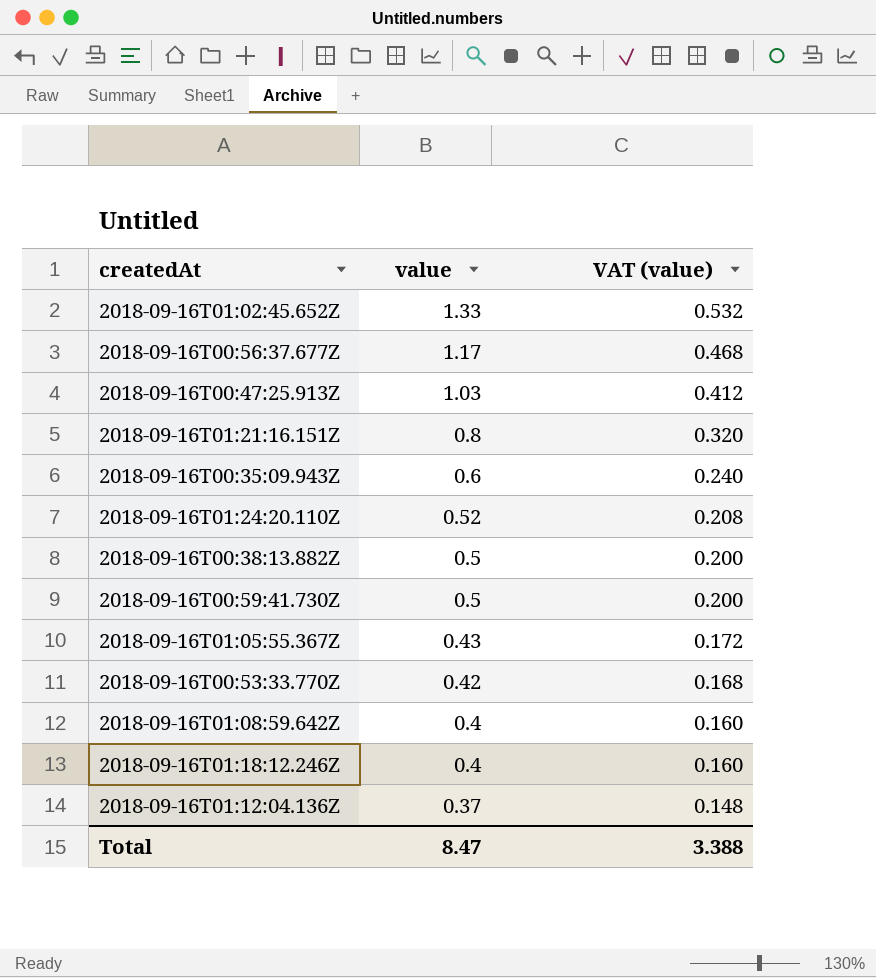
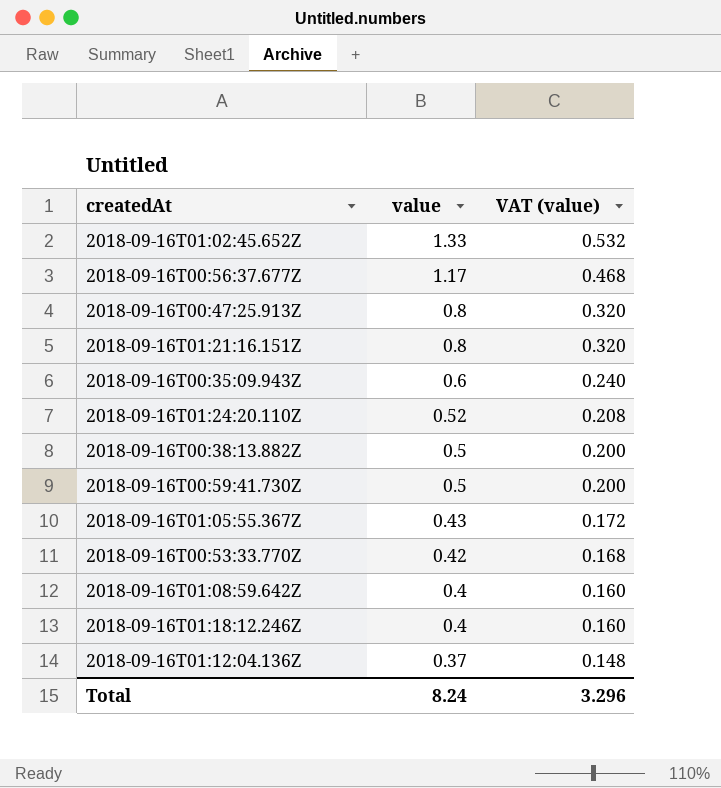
2018-09-16T00:47:25.913Z | value: 1.03 -> 0.8
2018-09-16T00:47:25.913Z | VAT (value): 0.412 -> 0.320
Total | value: 8.47 -> 8.24
Total | VAT (value): 3.388 -> 3.296

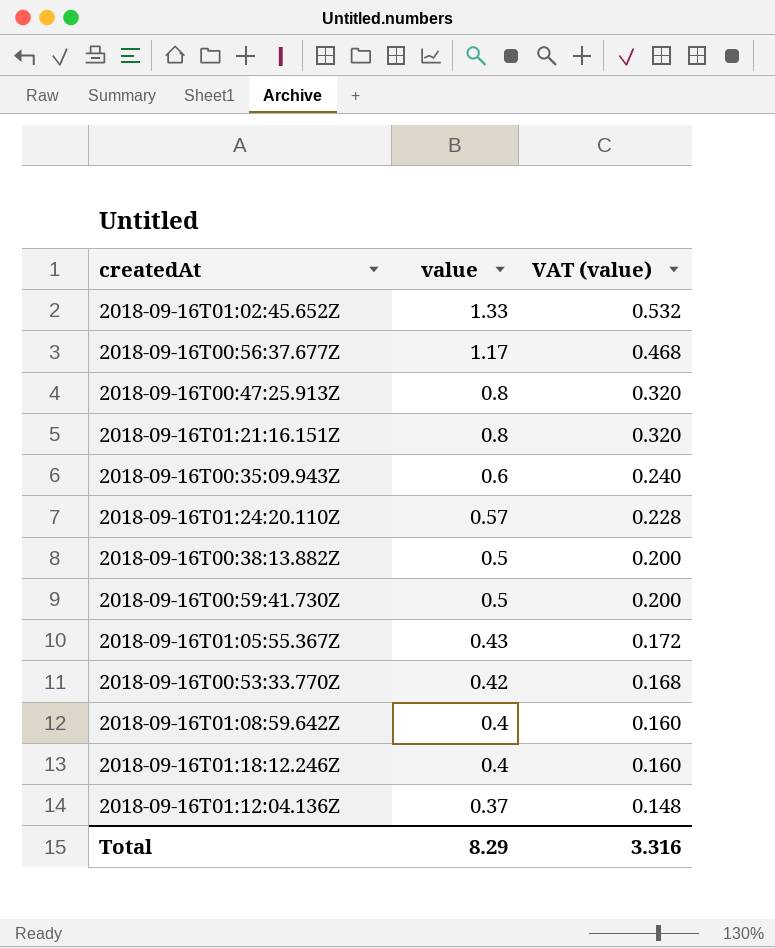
2018-09-16T01:24:20.110Z | value: 0.52 -> 0.57
2018-09-16T01:24:20.110Z | VAT (value): 0.208 -> 0.228
Total | value: 8.24 -> 8.29
Total | VAT (value): 3.296 -> 3.316

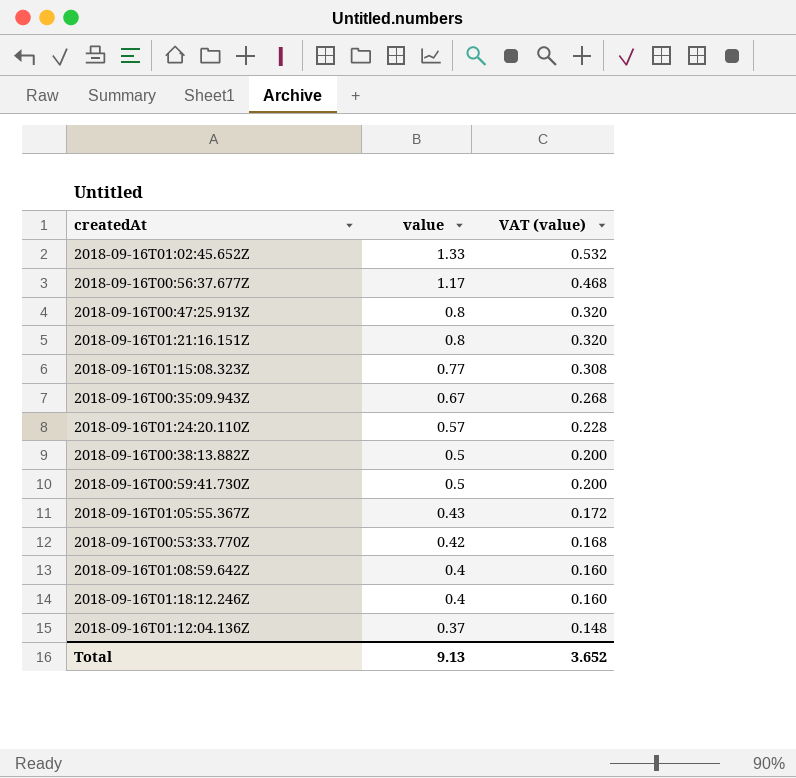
row 2018-09-16T01:15:08.323Z: none -> 0.77 | 0.308
2018-09-16T00:35:09.943Z | value: 0.6 -> 0.67
2018-09-16T00:35:09.943Z | VAT (value): 0.240 -> 0.268
Total | value: 8.29 -> 9.13
Total | VAT (value): 3.316 -> 3.652

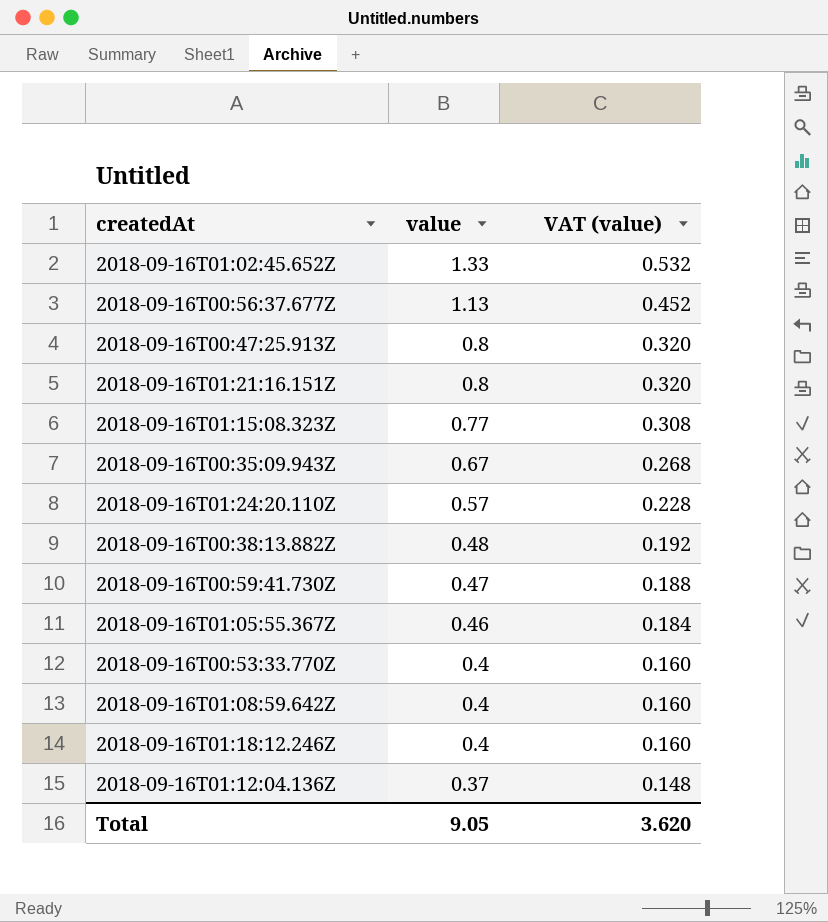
2018-09-16T00:56:37.677Z | value: 1.17 -> 1.13
2018-09-16T00:56:37.677Z | VAT (value): 0.468 -> 0.452
2018-09-16T00:38:13.882Z | value: 0.5 -> 0.48
2018-09-16T00:38:13.882Z | VAT (value): 0.200 -> 0.192
2018-09-16T00:59:41.730Z | value: 0.5 -> 0.47
2018-09-16T00:59:41.730Z | VAT (value): 0.200 -> 0.188
2018-09-16T01:05:55.367Z | value: 0.43 -> 0.46
2018-09-16T01:05:55.367Z | VAT (value): 0.172 -> 0.184
2018-09-16T00:53:33.770Z | value: 0.42 -> 0.4
2018-09-16T00:53:33.770Z | VAT (value): 0.168 -> 0.160
Total | value: 9.13 -> 9.05
Total | VAT (value): 3.652 -> 3.620

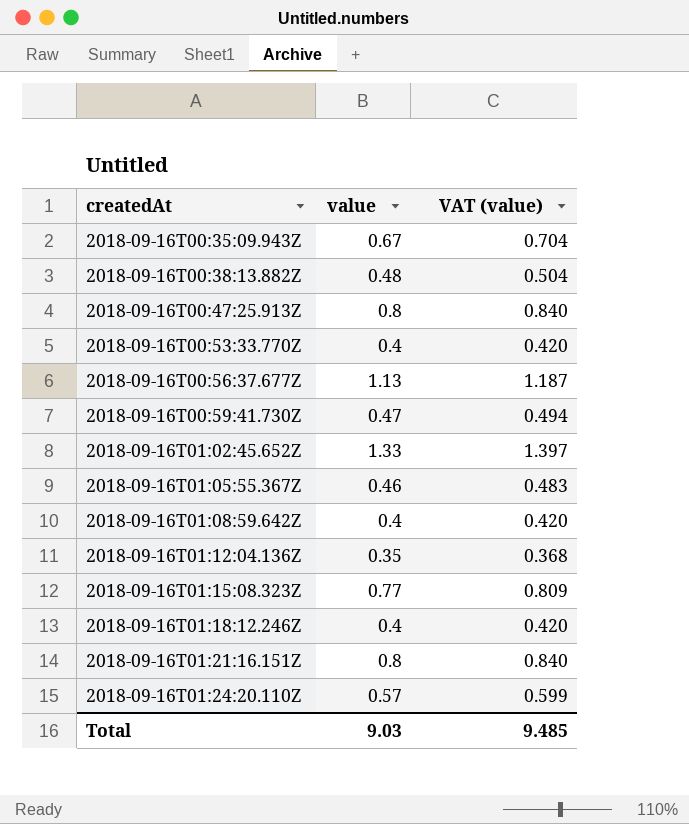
row order: value descending -> createdAt ascending
column VAT (value) | formula: [value] * 0.4 -> [value] * 1.05
2018-09-16T01:12:04.136Z | value: 0.37 -> 0.35
Total | value: 9.05 -> 9.03
Total | VAT (value): 3.620 -> 9.485

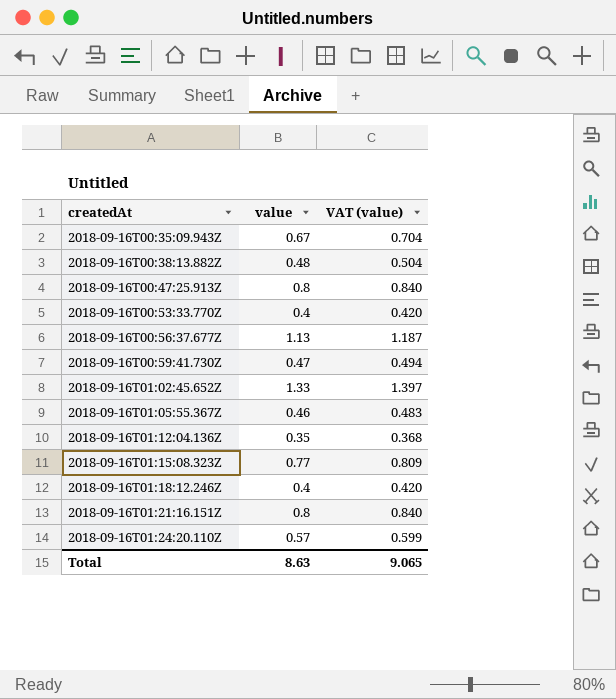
row 2018-09-16T01:08:59.642Z: 0.4 | 0.420 -> none
Total | value: 9.03 -> 8.63
Total | VAT (value): 9.485 -> 9.065

